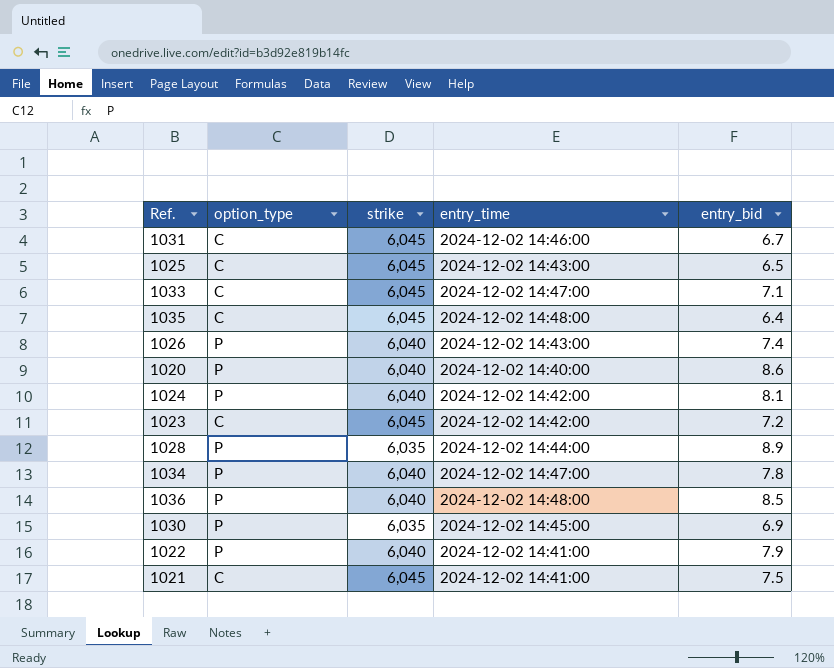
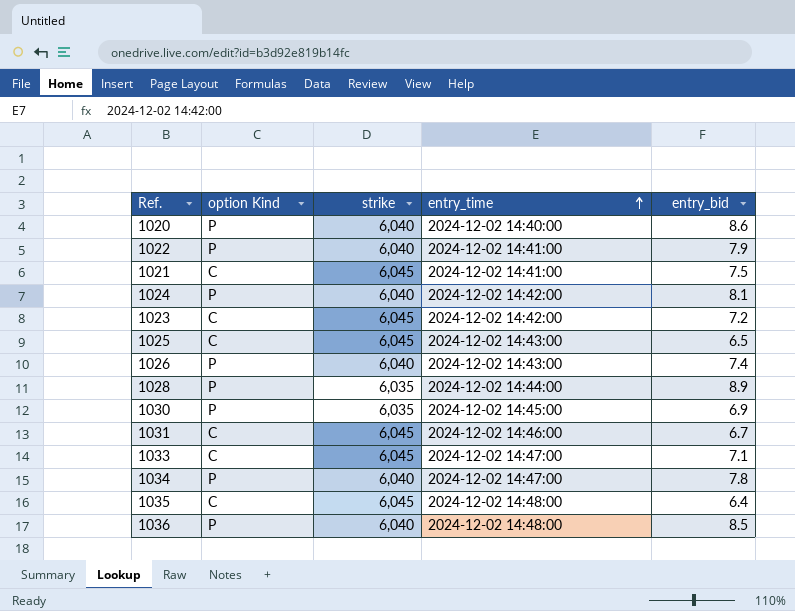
row order: none -> entry_time ascending
column name: option_type -> option Kind

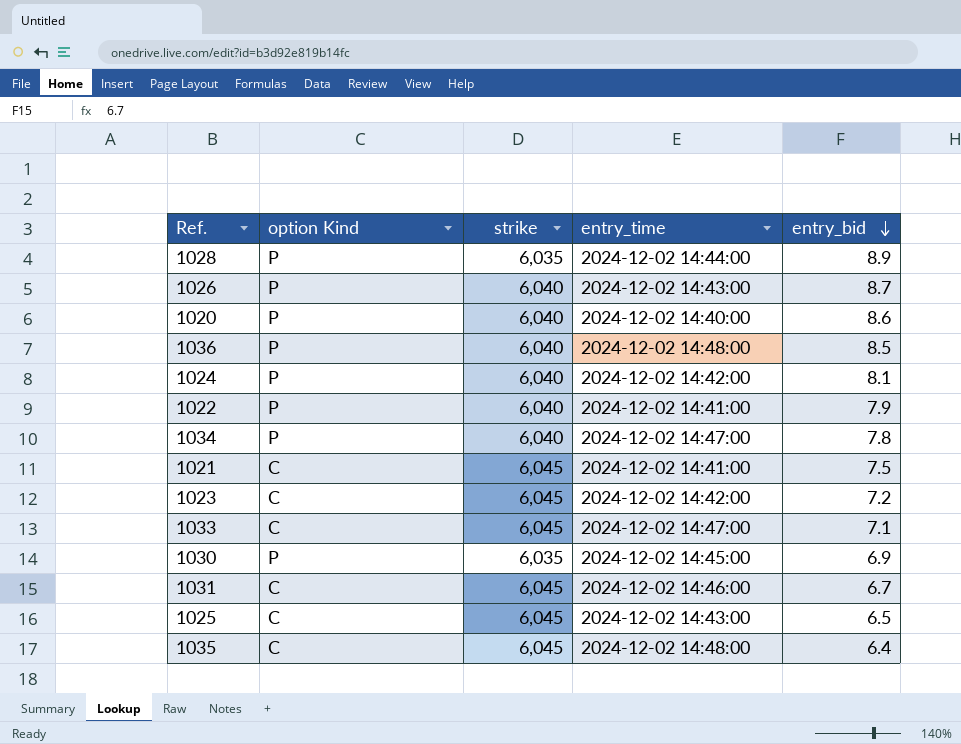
row order: entry_time ascending -> entry_bid descending
1026 | entry_bid: 7.4 -> 8.7

